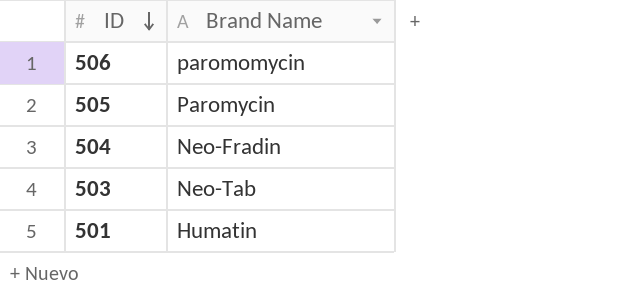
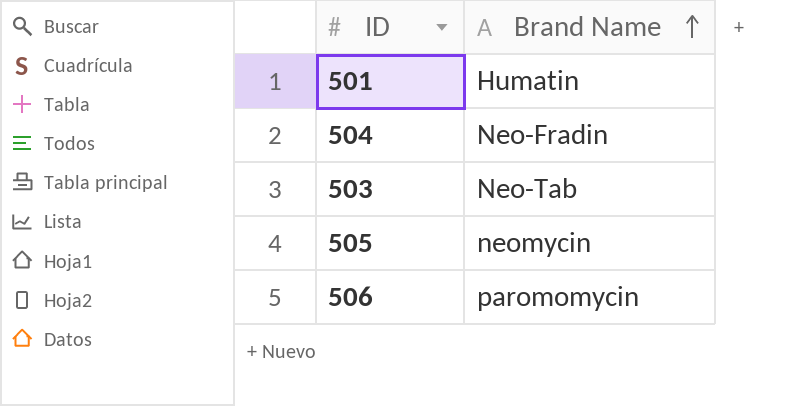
row order: ID descending -> Brand Name ascending
505 | Brand Name: Paromycin -> neomycin

